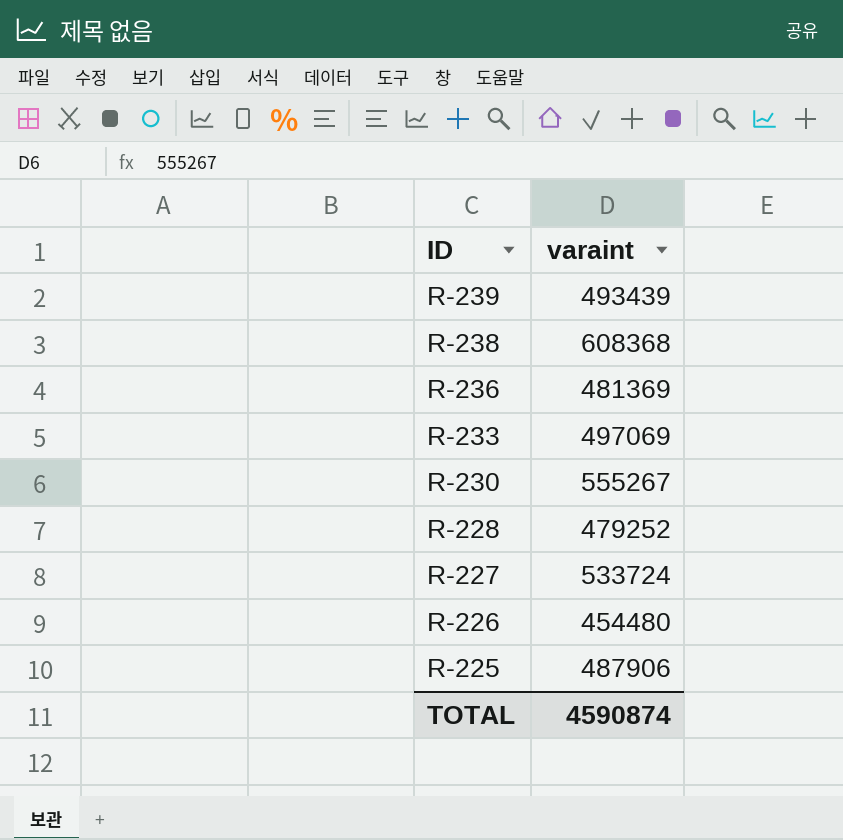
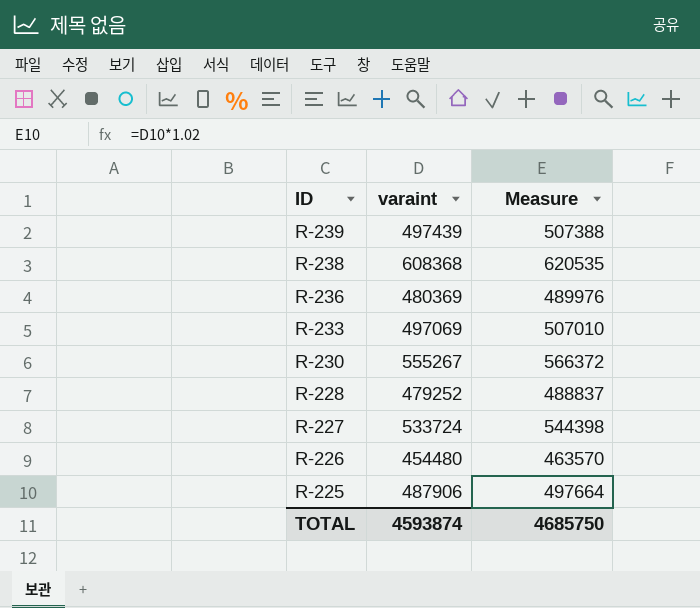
column Measure | formula: none -> [varaint] * 1.02
R-239 | varaint: 493439 -> 497439
R-236 | varaint: 481369 -> 480369
TOTAL | varaint: 4590874 -> 4593874

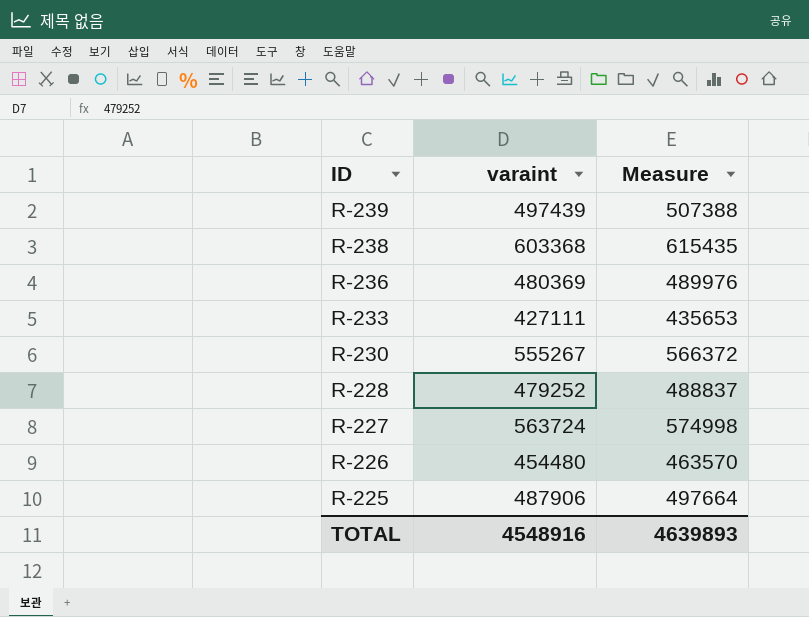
R-238 | varaint: 608368 -> 603368
R-238 | Measure: 620535 -> 615435
R-233 | varaint: 497069 -> 427111
R-233 | Measure: 507010 -> 435653
R-227 | varaint: 533724 -> 563724
R-227 | Measure: 544398 -> 574998
TOTAL | varaint: 4593874 -> 4548916
TOTAL | Measure: 4685750 -> 4639893

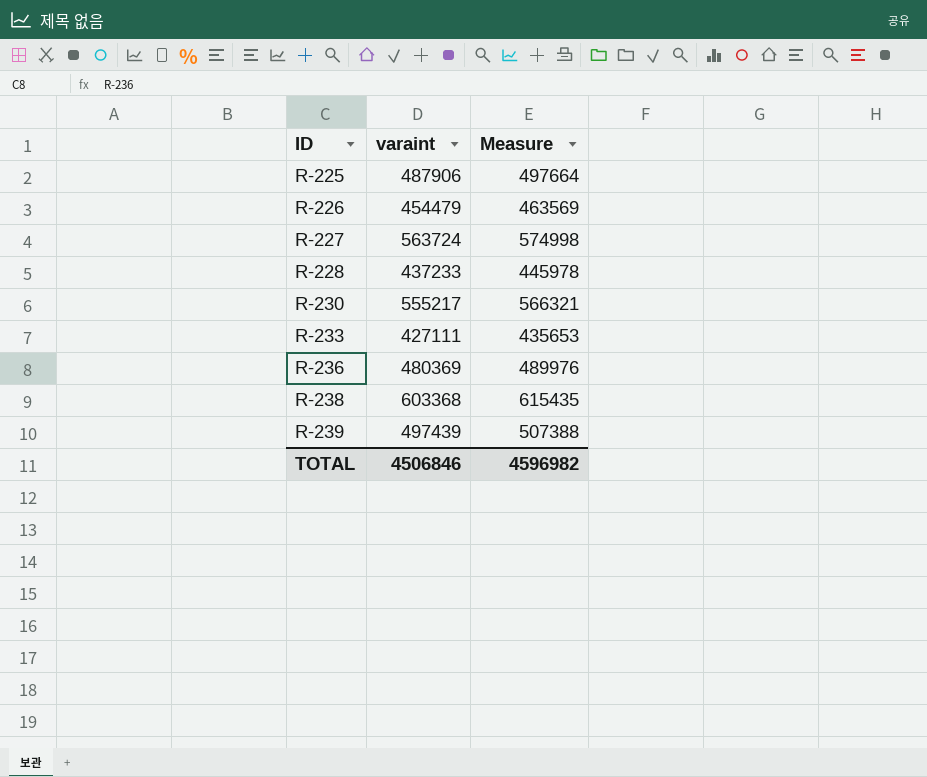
row order: ID descending -> ID ascending
R-226 | varaint: 454480 -> 454479
R-226 | Measure: 463570 -> 463569
R-228 | varaint: 479252 -> 437233
R-228 | Measure: 488837 -> 445978
R-230 | varaint: 555267 -> 555217
R-230 | Measure: 566372 -> 566321
TOTAL | varaint: 4548916 -> 4506846
TOTAL | Measure: 4639893 -> 4596982

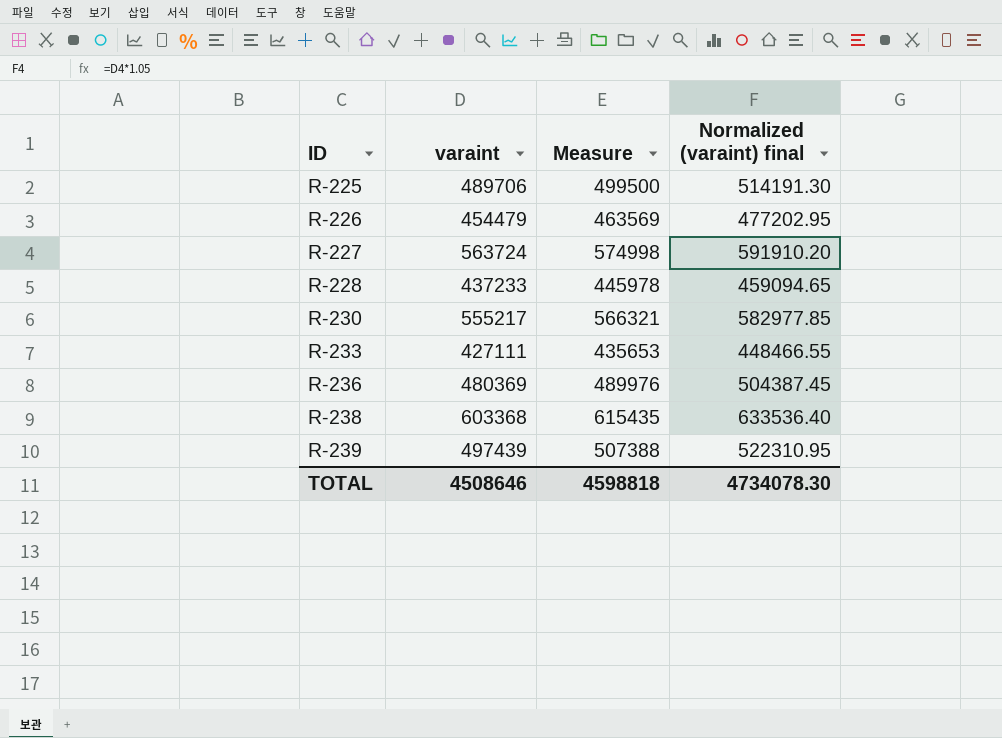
column Normalized (varaint) final | formula: none -> [varaint] * 1.05
R-225 | varaint: 487906 -> 489706
R-225 | Measure: 497664 -> 499500
TOTAL | varaint: 4506846 -> 4508646
TOTAL | Measure: 4596982 -> 4598818

